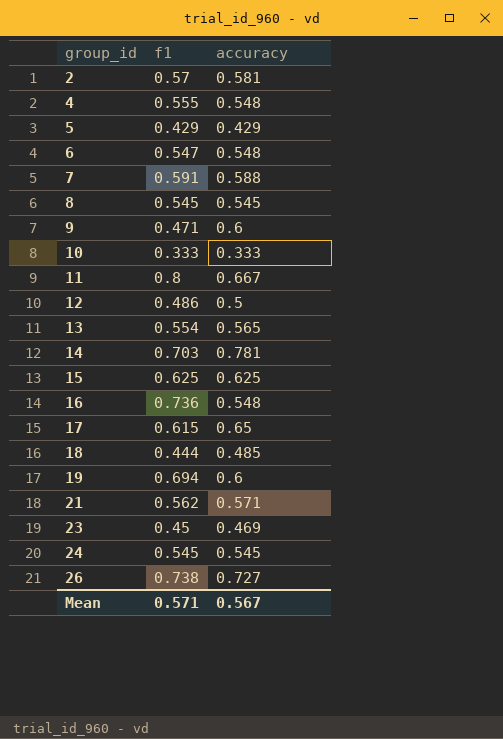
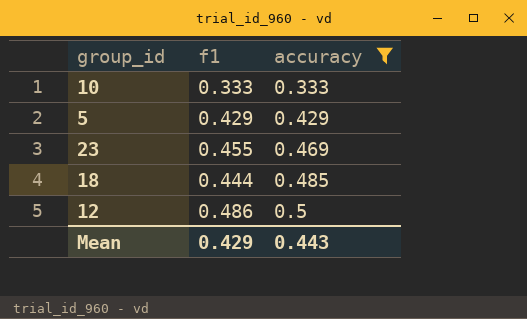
filter: none -> accuracy <= 0.5
row order: group_id ascending -> accuracy ascending
23 | f1: 0.45 -> 0.455
Mean | f1: 0.571 -> 0.429
Mean | accuracy: 0.567 -> 0.443

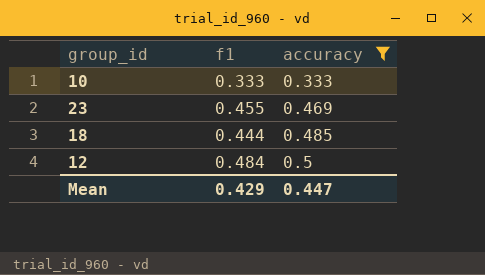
row 5: 0.429 | 0.429 -> none
12 | f1: 0.486 -> 0.484
Mean | accuracy: 0.443 -> 0.447

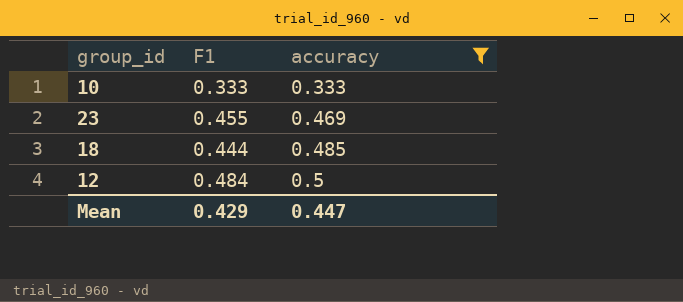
column name: f1 -> F1

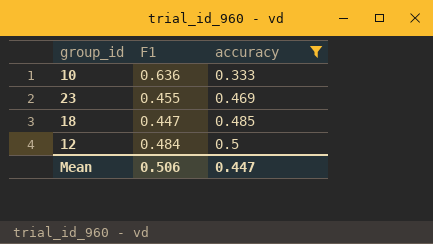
10 | F1: 0.333 -> 0.636
18 | F1: 0.444 -> 0.447
Mean | F1: 0.429 -> 0.506

